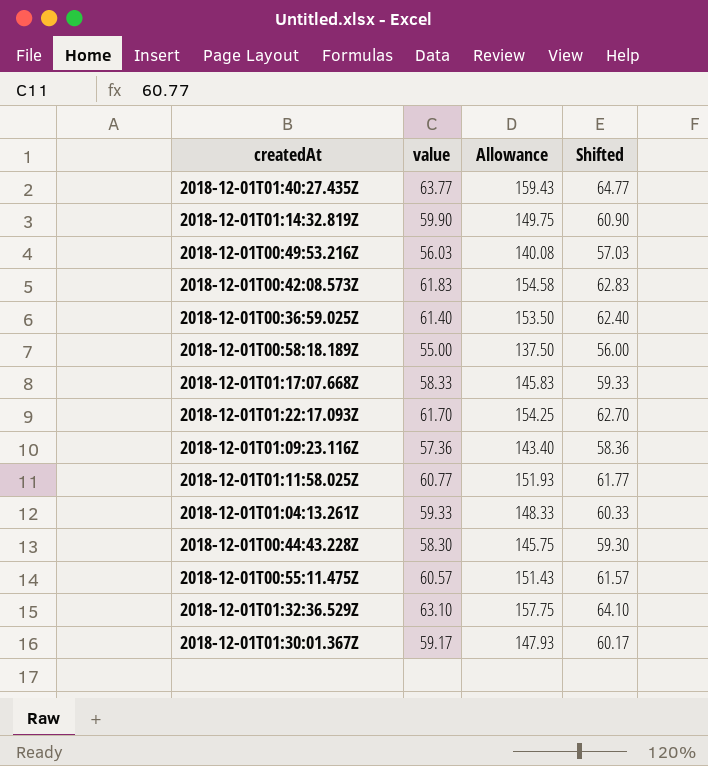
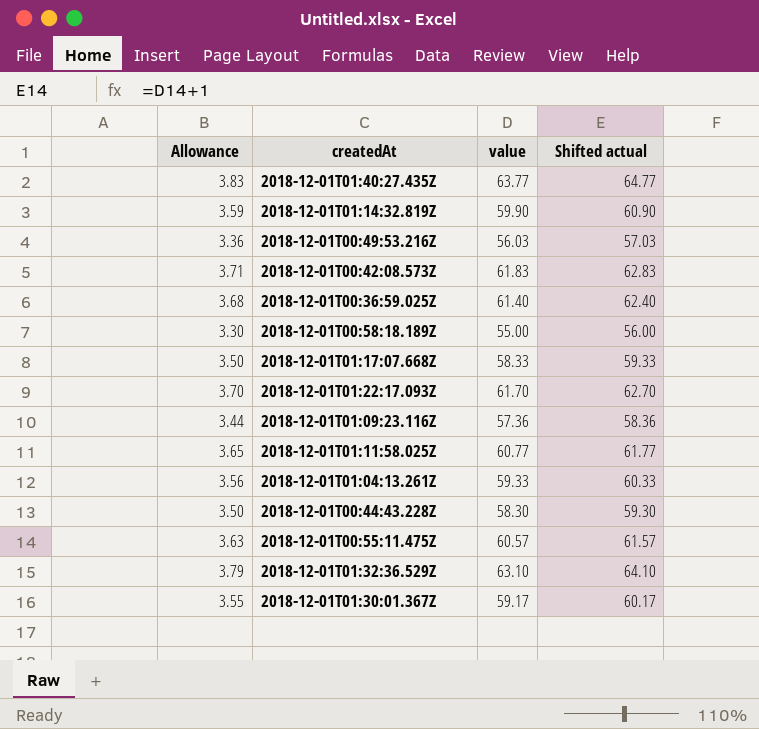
column Allowance | formula: [value] * 2.5 -> [value] * 0.06
column Allowance | position: 3 -> 1
column name: Shifted -> Shifted actual

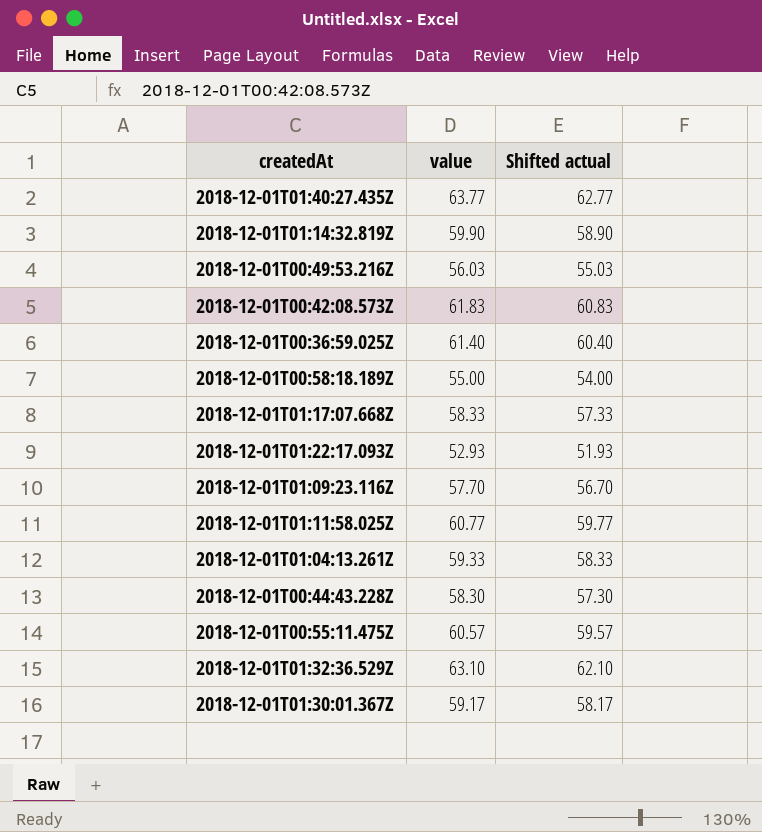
column Allowance | formula: [value] * 0.06 -> none
column Shifted actual | formula: [value] + 1 -> [value] - 1
2018-12-01T01:22:17.093Z | value: 61.70 -> 52.93
2018-12-01T01:09:23.116Z | value: 57.36 -> 57.70

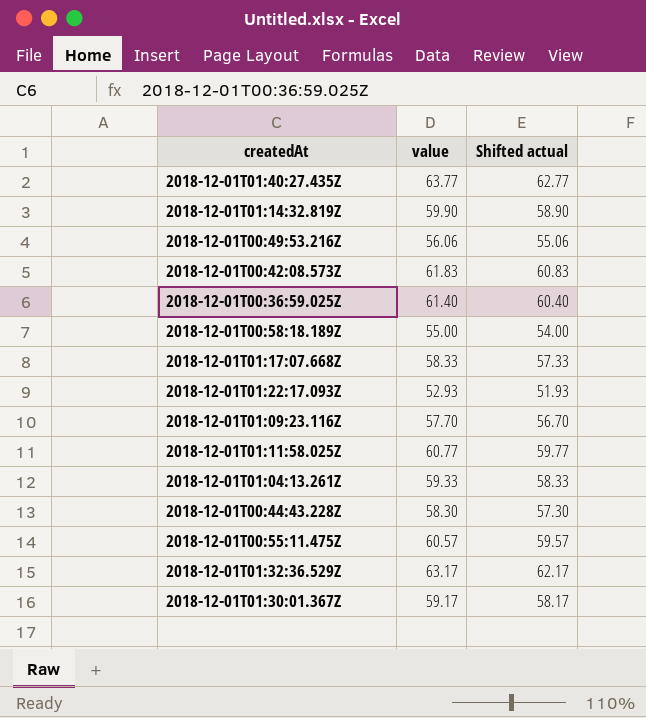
2018-12-01T00:49:53.216Z | value: 56.03 -> 56.06
2018-12-01T00:49:53.216Z | Shifted actual: 55.03 -> 55.06
2018-12-01T01:32:36.529Z | value: 63.10 -> 63.17
2018-12-01T01:32:36.529Z | Shifted actual: 62.10 -> 62.17

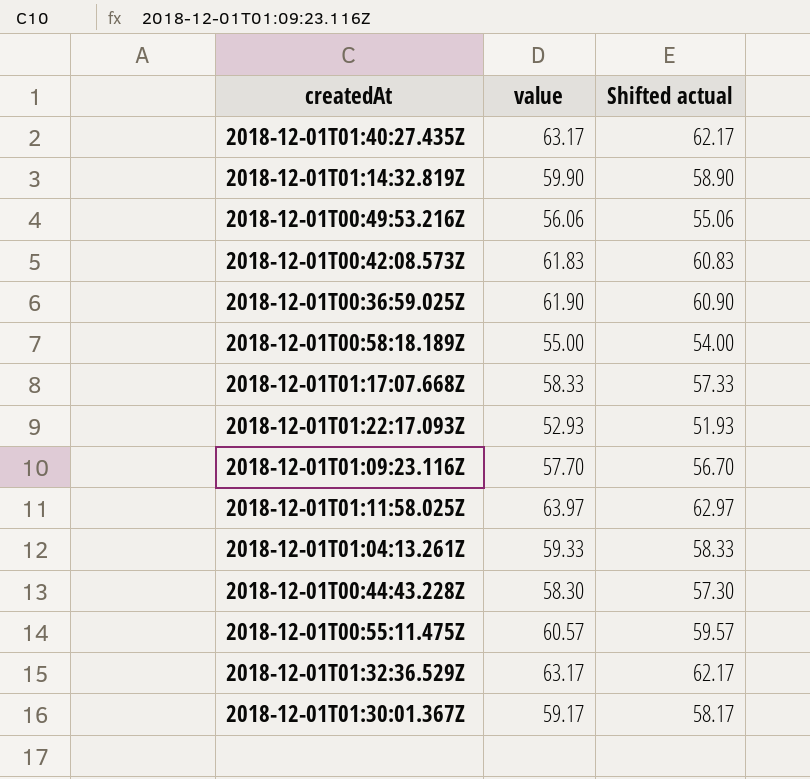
2018-12-01T01:40:27.435Z | value: 63.77 -> 63.17
2018-12-01T01:40:27.435Z | Shifted actual: 62.77 -> 62.17
2018-12-01T00:36:59.025Z | value: 61.40 -> 61.90
2018-12-01T00:36:59.025Z | Shifted actual: 60.40 -> 60.90
2018-12-01T01:11:58.025Z | value: 60.77 -> 63.97
2018-12-01T01:11:58.025Z | Shifted actual: 59.77 -> 62.97

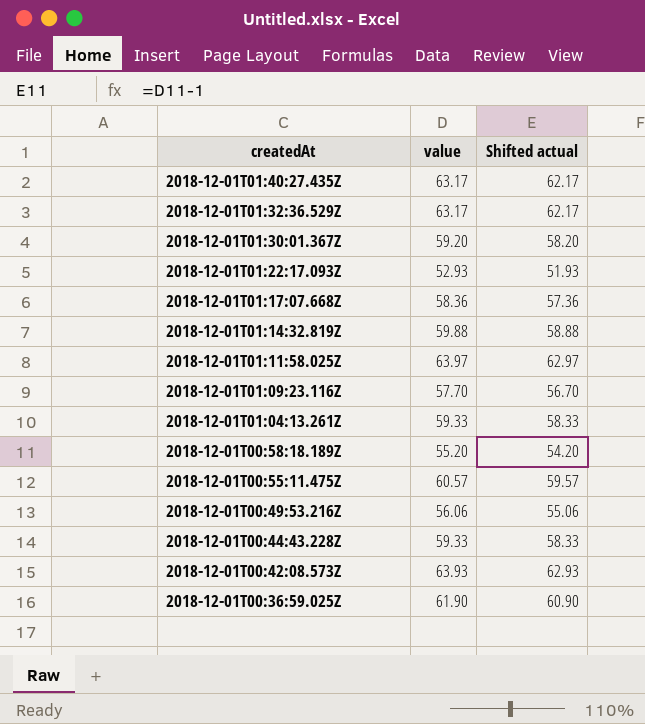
row order: none -> createdAt descending
2018-12-01T01:30:01.367Z | value: 59.17 -> 59.20
2018-12-01T01:30:01.367Z | Shifted actual: 58.17 -> 58.20
2018-12-01T01:17:07.668Z | value: 58.33 -> 58.36
2018-12-01T01:17:07.668Z | Shifted actual: 57.33 -> 57.36
2018-12-01T01:14:32.819Z | value: 59.90 -> 59.88
2018-12-01T01:14:32.819Z | Shifted actual: 58.90 -> 58.88
2018-12-01T00:58:18.189Z | value: 55.00 -> 55.20
2018-12-01T00:58:18.189Z | Shifted actual: 54.00 -> 54.20
2018-12-01T00:44:43.228Z | value: 58.30 -> 59.33
2018-12-01T00:44:43.228Z | Shifted actual: 57.30 -> 58.33
2018-12-01T00:42:08.573Z | value: 61.83 -> 63.93
2018-12-01T00:42:08.573Z | Shifted actual: 60.83 -> 62.93

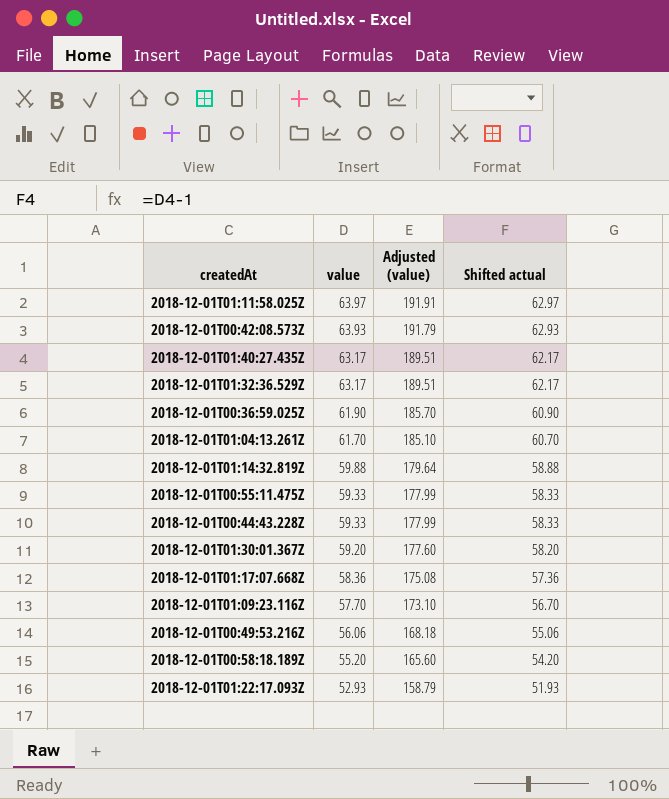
row order: createdAt descending -> value descending
column Adjusted (value) | formula: none -> [value] * 3
2018-12-01T01:04:13.261Z | value: 59.33 -> 61.70
2018-12-01T01:04:13.261Z | Shifted actual: 58.33 -> 60.70
2018-12-01T00:55:11.475Z | value: 60.57 -> 59.33
2018-12-01T00:55:11.475Z | Shifted actual: 59.57 -> 58.33

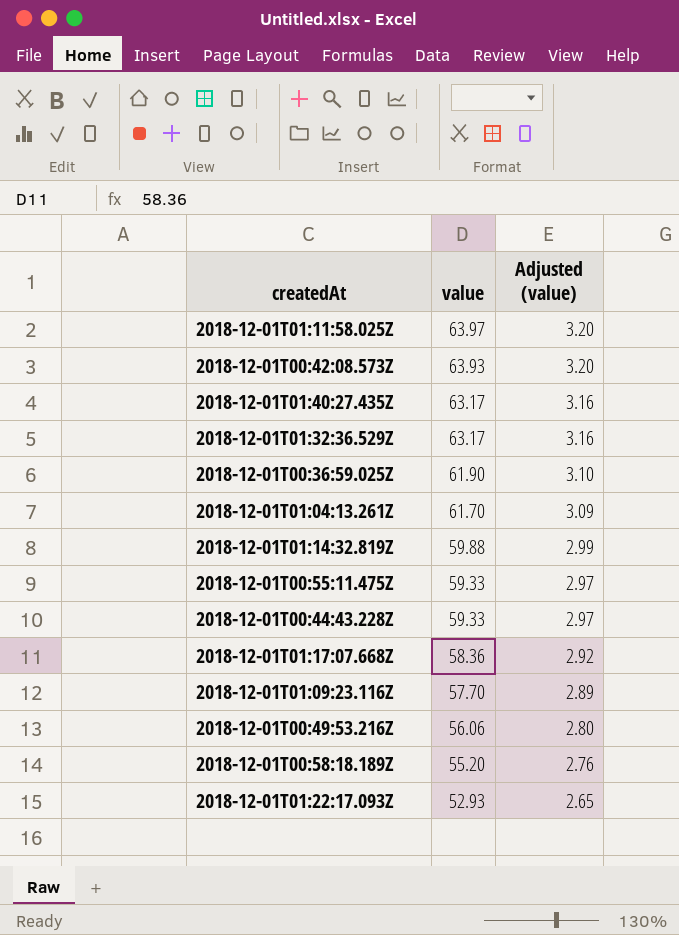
column Shifted actual | formula: [value] - 1 -> none
column Adjusted (value) | formula: [value] * 3 -> [value] * 0.05
row 2018-12-01T01:30:01.367Z: 59.20 | 177.60 | 58.20 -> none

